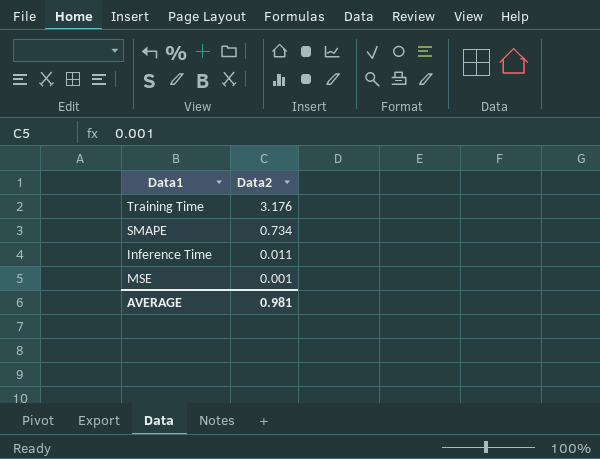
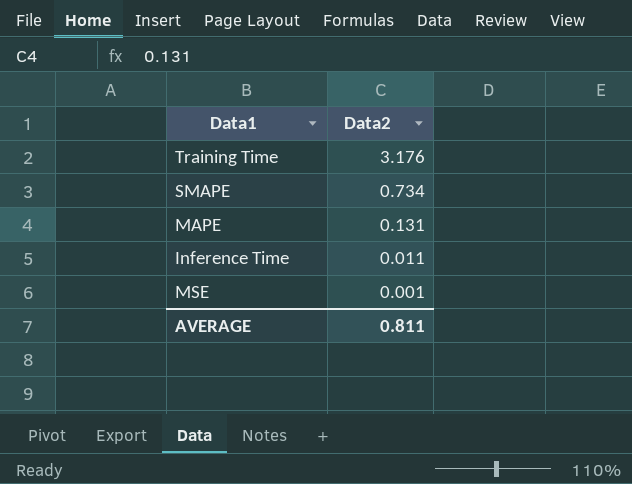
row MAPE: none -> 0.131
AVERAGE | Data2: 0.981 -> 0.811

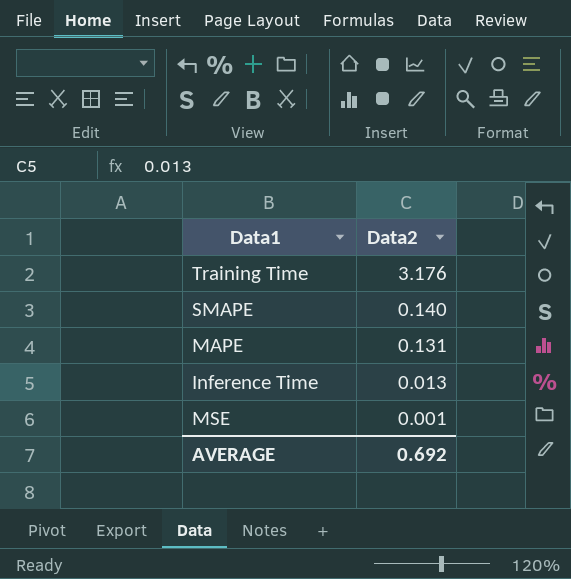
SMAPE | Data2: 0.734 -> 0.140
Inference Time | Data2: 0.011 -> 0.013
AVERAGE | Data2: 0.811 -> 0.692

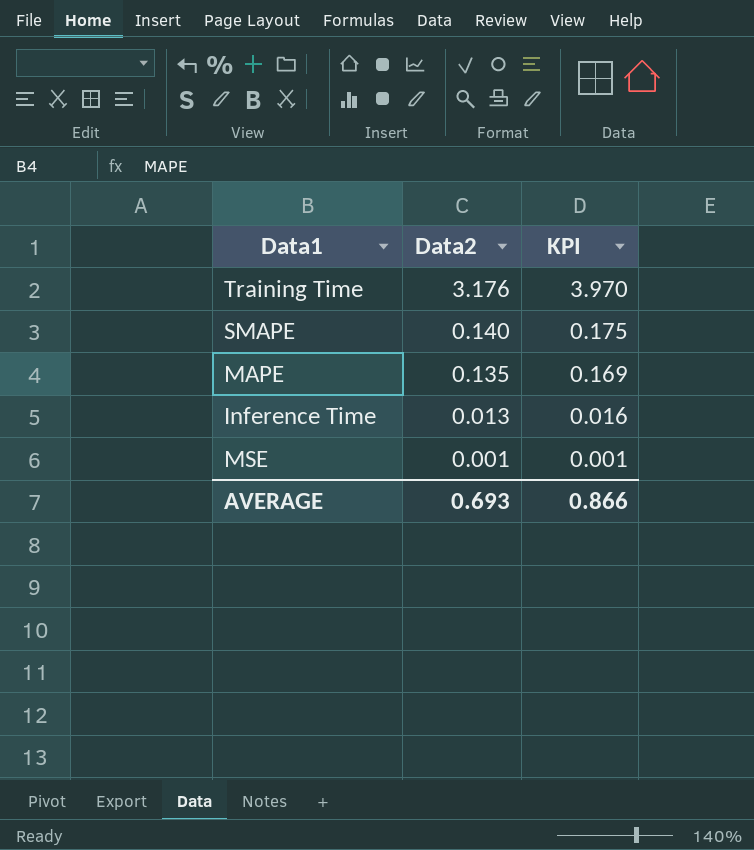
column KPI | formula: none -> [Data2] * 1.25
MAPE | Data2: 0.131 -> 0.135
AVERAGE | Data2: 0.692 -> 0.693

